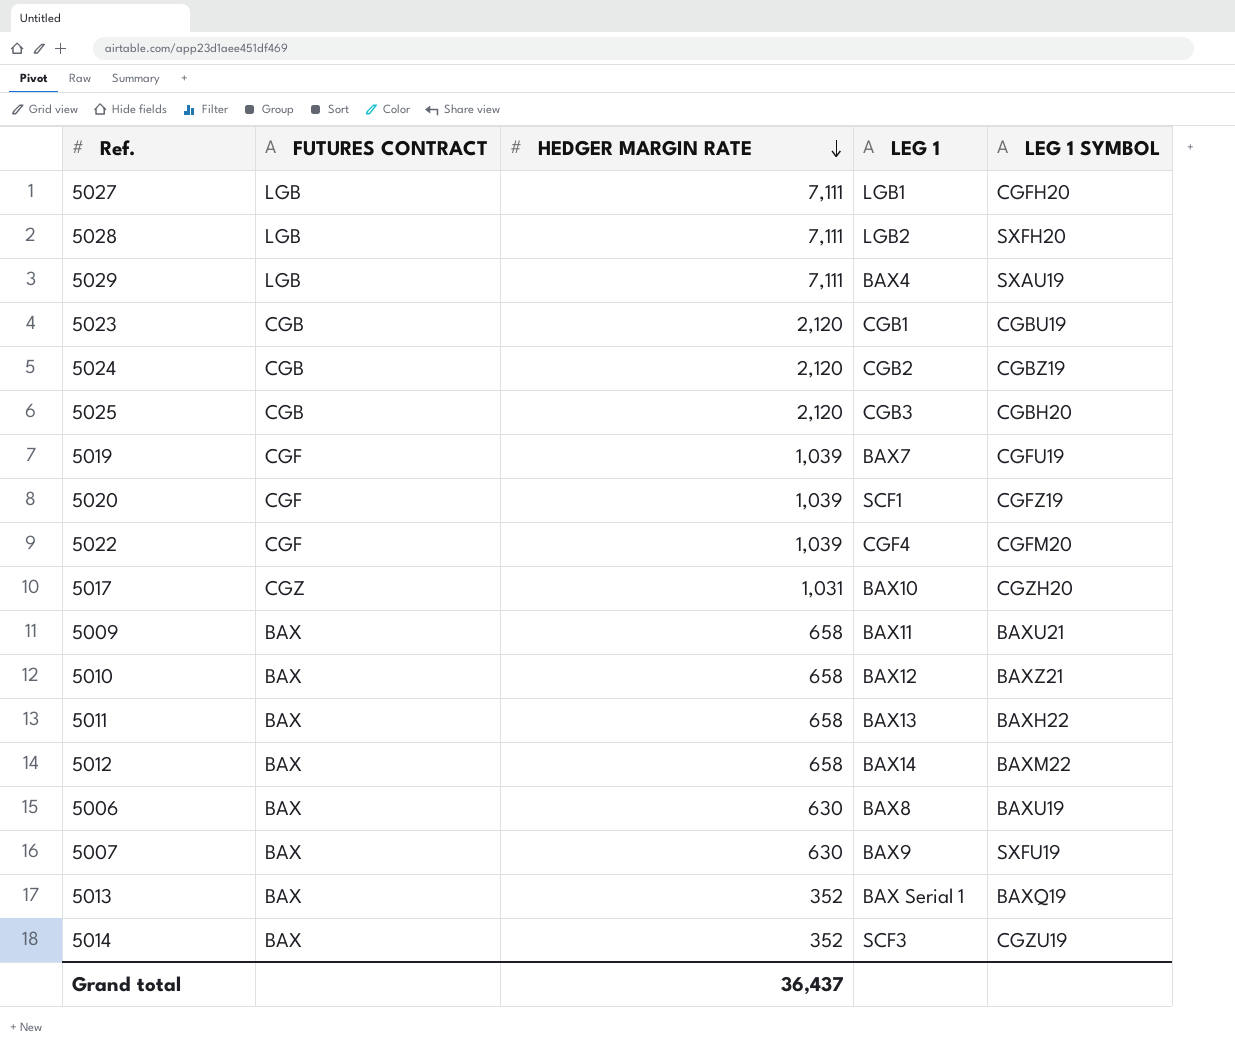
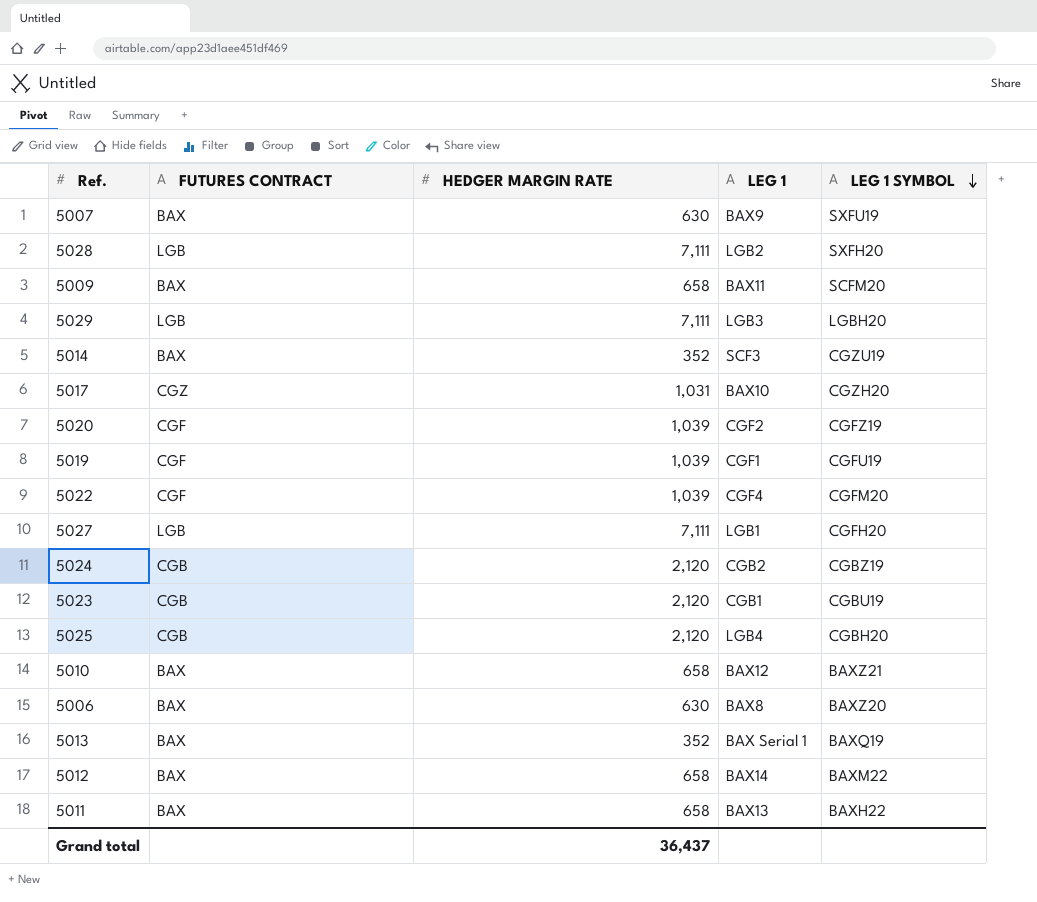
row order: HEDGER MARGIN RATE descending -> LEG 1 SYMBOL descending
5009 | LEG 1 SYMBOL: BAXU21 -> SCFM20
5029 | LEG 1: BAX4 -> LGB3
5029 | LEG 1 SYMBOL: SXAU19 -> LGBH20
5020 | LEG 1: SCF1 -> CGF2
5019 | LEG 1: BAX7 -> CGF1
5025 | LEG 1: CGB3 -> LGB4
5006 | LEG 1 SYMBOL: BAXU19 -> BAXZ20

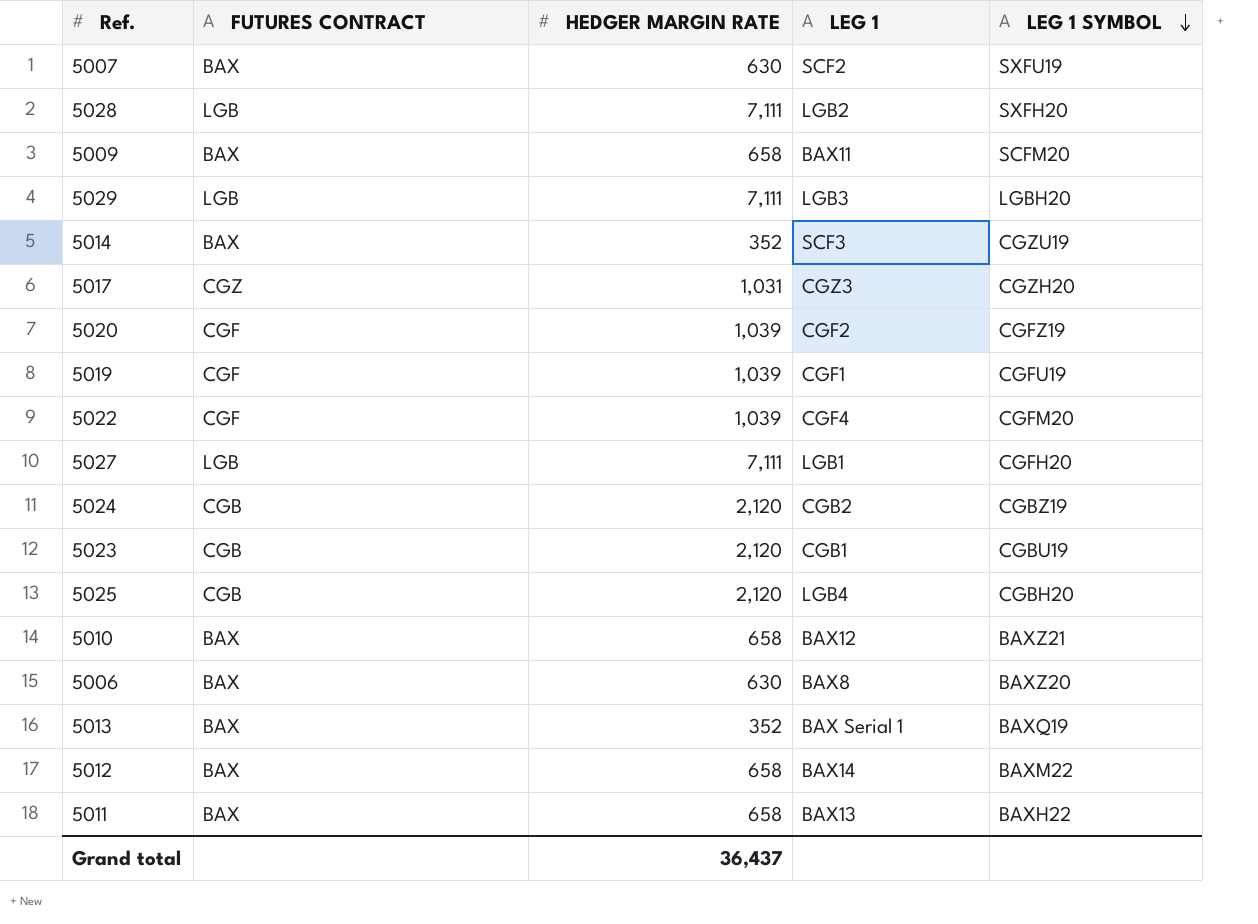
5007 | LEG 1: BAX9 -> SCF2
5017 | LEG 1: BAX10 -> CGZ3

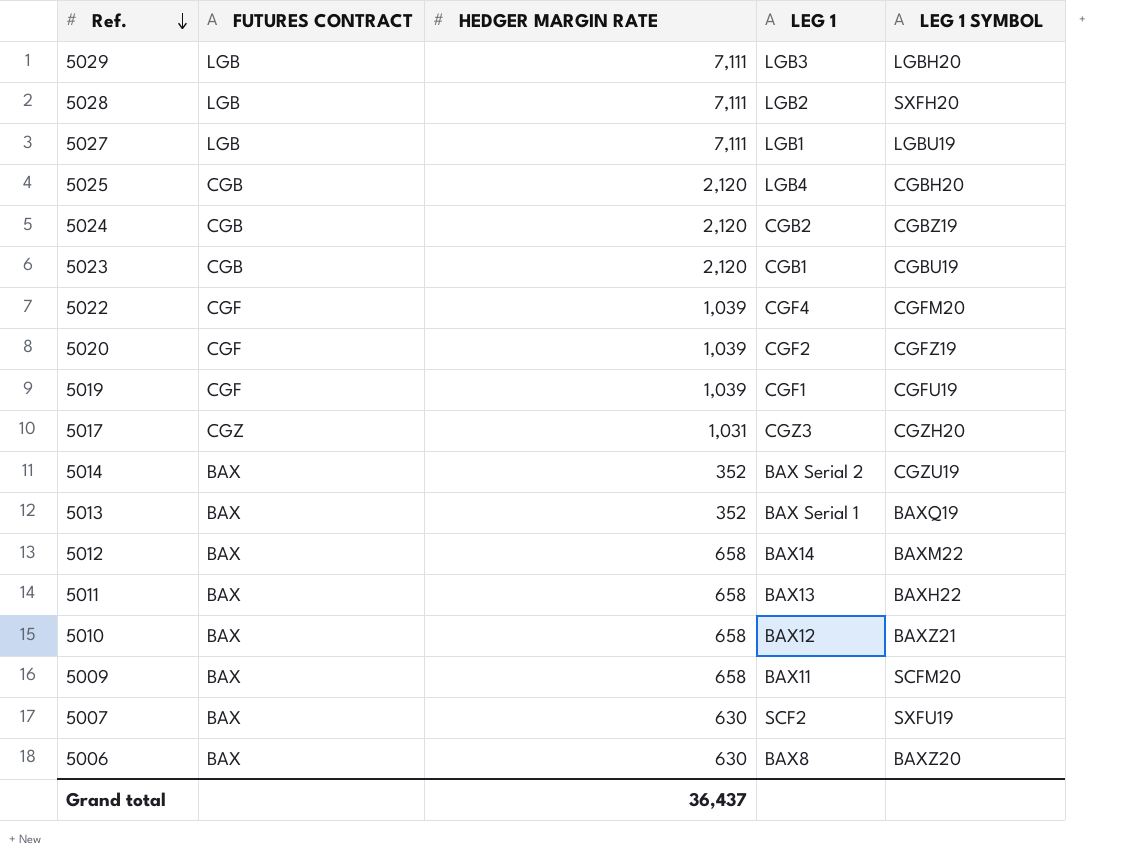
row order: LEG 1 SYMBOL descending -> Ref. descending
5027 | LEG 1 SYMBOL: CGFH20 -> LGBU19
5014 | LEG 1: SCF3 -> BAX Serial 2

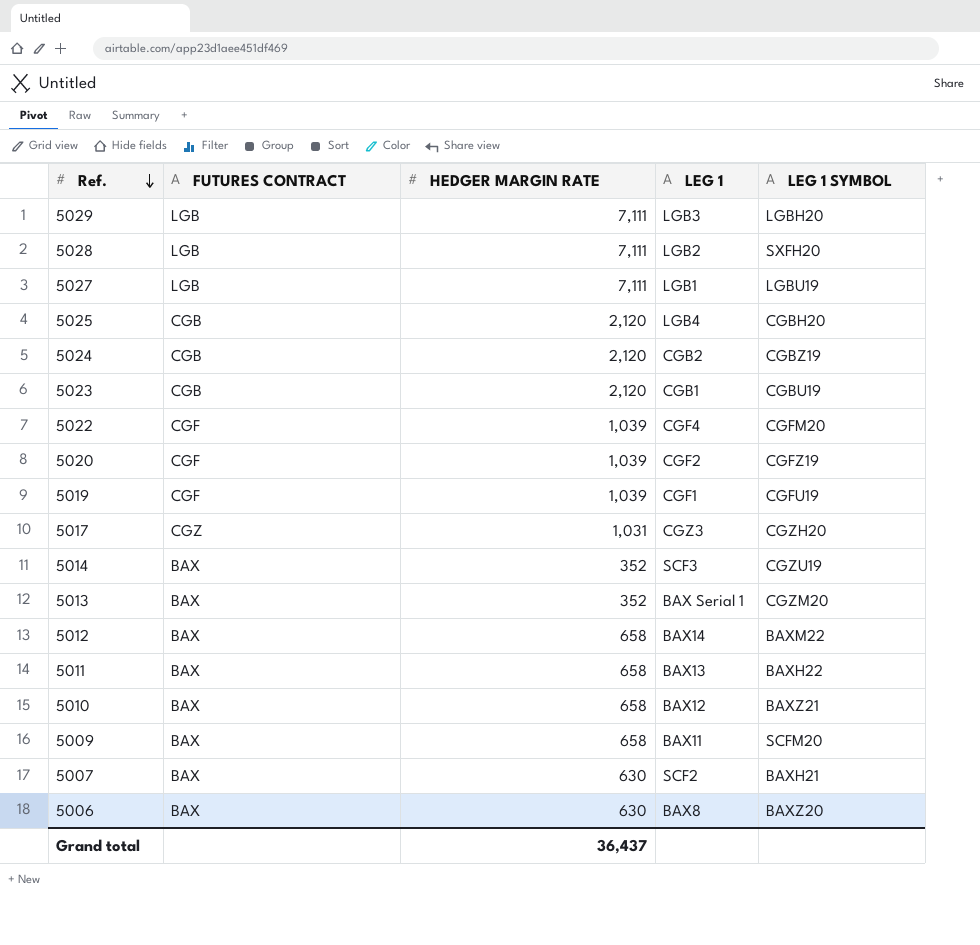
5014 | LEG 1: BAX Serial 2 -> SCF3
5013 | LEG 1 SYMBOL: BAXQ19 -> CGZM20
5007 | LEG 1 SYMBOL: SXFU19 -> BAXH21

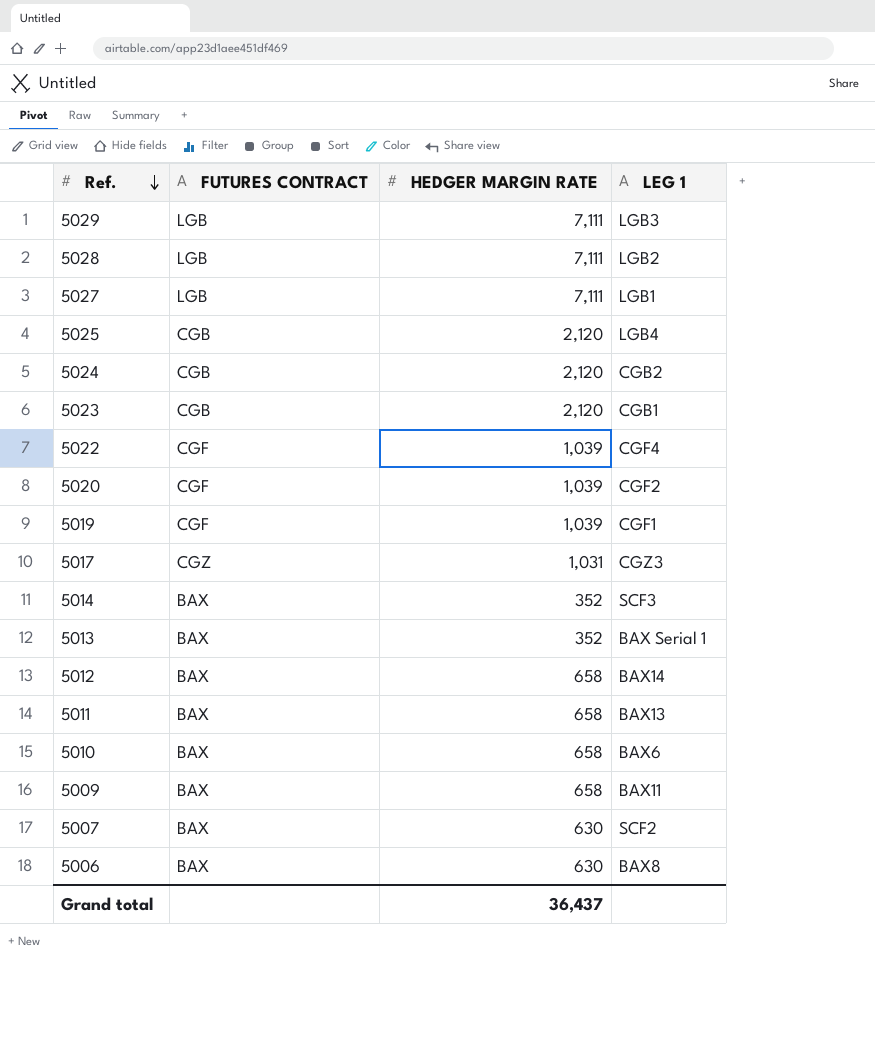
column LEG 1 SYMBOL | position: 5 -> none
5010 | LEG 1: BAX12 -> BAX6

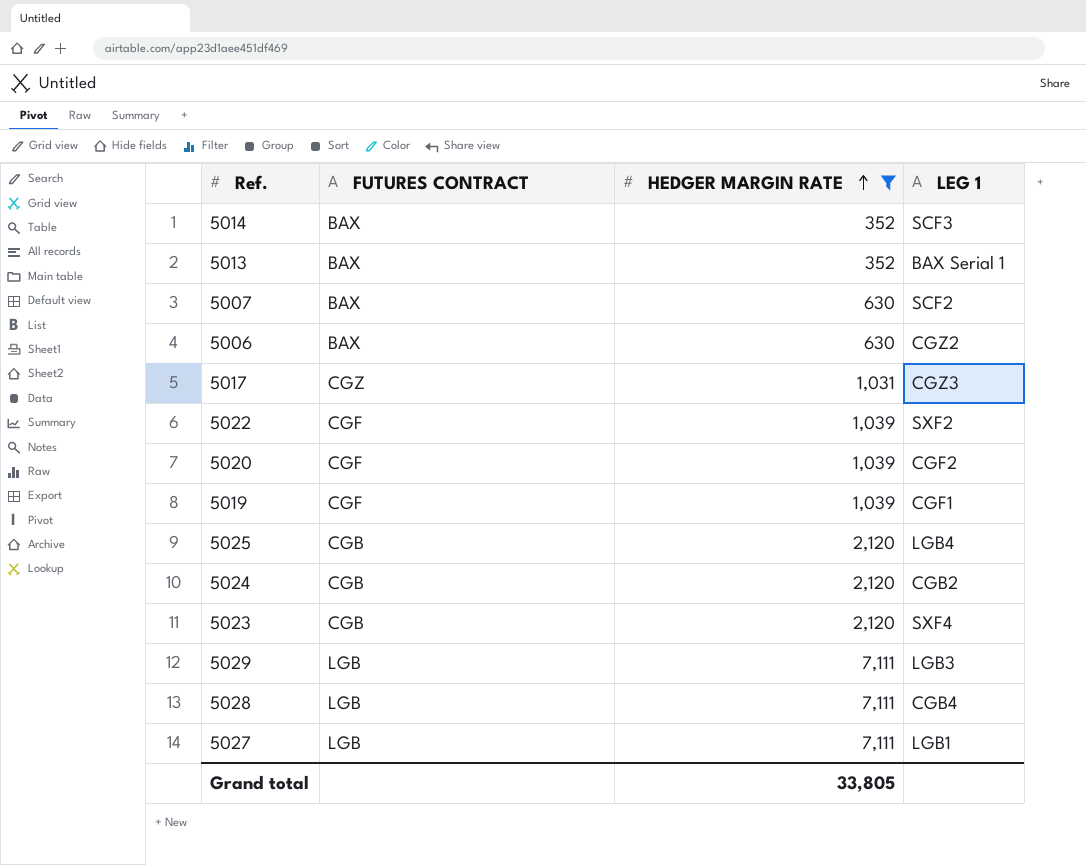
filter: none -> HEDGER MARGIN RATE != 658
row order: Ref. descending -> HEDGER MARGIN RATE ascending
5006 | LEG 1: BAX8 -> CGZ2
5022 | LEG 1: CGF4 -> SXF2
5023 | LEG 1: CGB1 -> SXF4
5028 | LEG 1: LGB2 -> CGB4
Grand total | HEDGER MARGIN RATE: 36,437 -> 33,805

